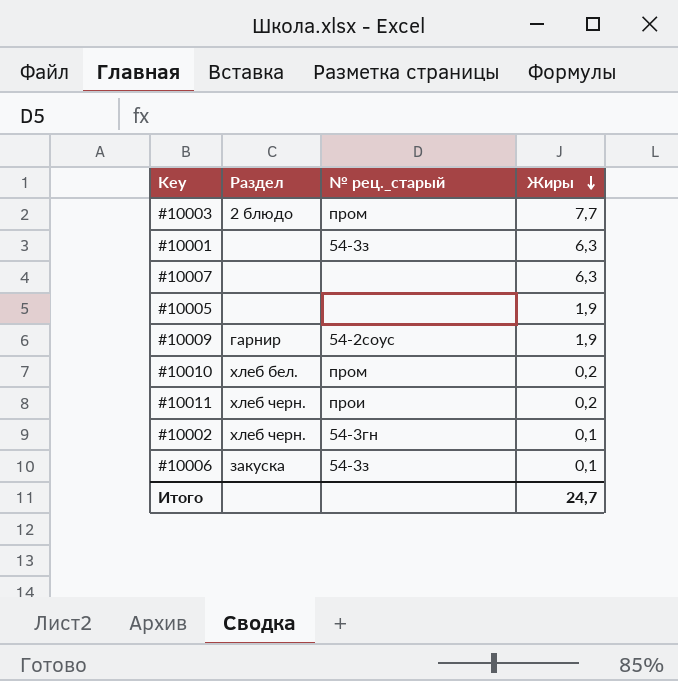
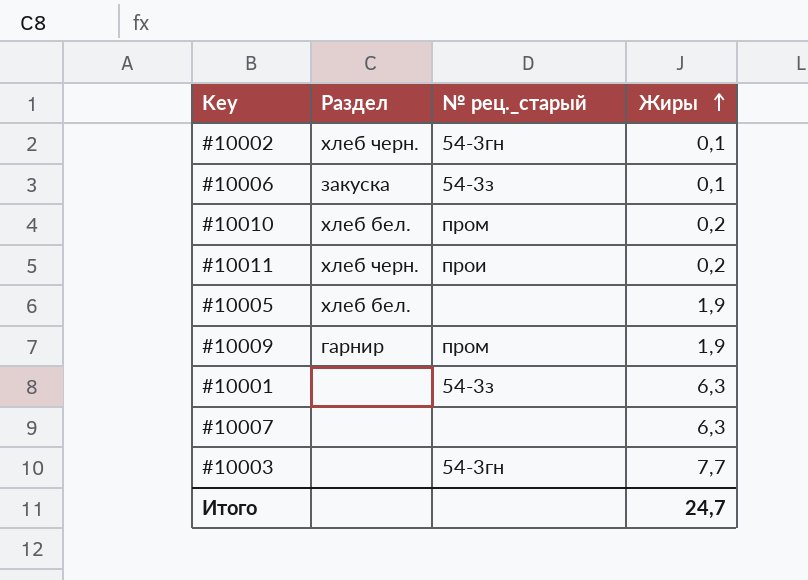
row order: Жиры descending -> Жиры ascending
#10005 | Раздел: none -> хлеб бел.
#10009 | № рец._старый: 54-2соус -> пром
#10003 | Раздел: 2 блюдо -> none
#10003 | № рец._старый: пром -> 54-3гн

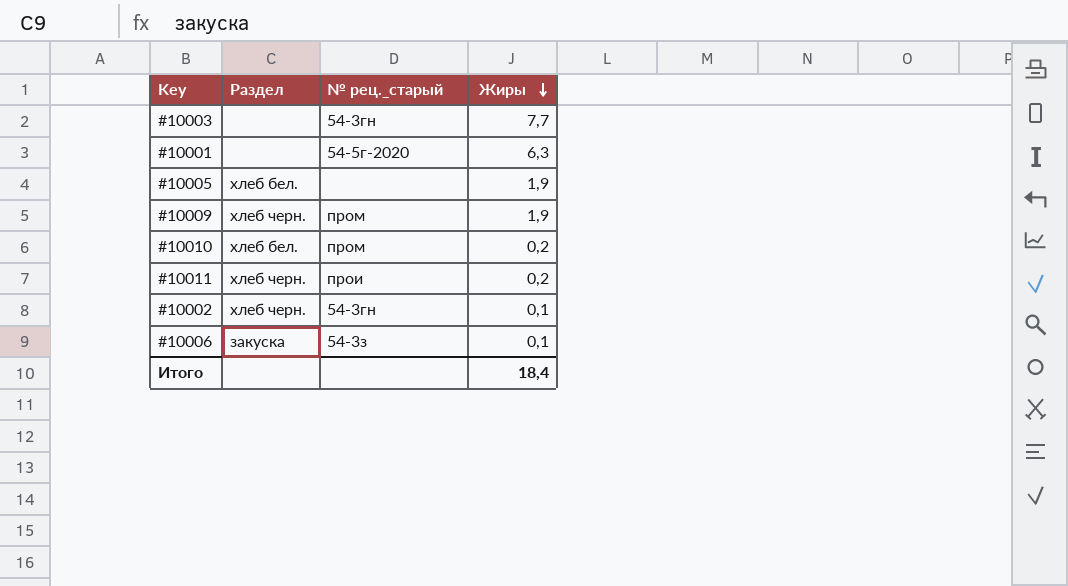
row order: Жиры ascending -> Жиры descending
row #10007: none | none | 6,3 -> none
#10001 | № рец._старый: 54-3з -> 54-5г-2020
#10009 | Раздел: гарнир -> хлеб черн.
Итого | Жиры: 24,7 -> 18,4

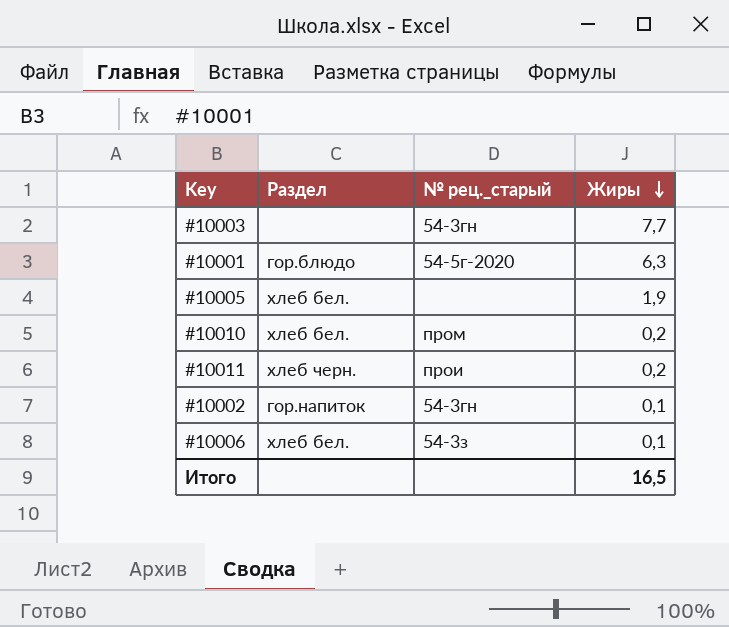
row #10009: хлеб черн. | пром | 1,9 -> none
#10001 | Раздел: none -> гор.блюдо
#10002 | Раздел: хлеб черн. -> гор.напиток
#10006 | Раздел: закуска -> хлеб бел.
Итого | Жиры: 18,4 -> 16,5

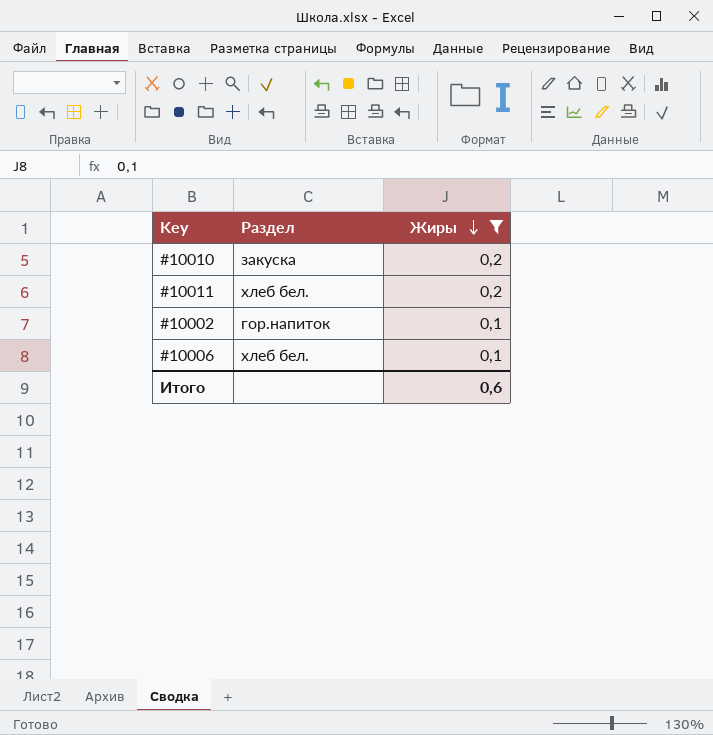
filter: none -> Жиры <= 0,2
column № рец._старый | position: 3 -> none
#10010 | Раздел: хлеб бел. -> закуска
#10011 | Раздел: хлеб черн. -> хлеб бел.
Итого | Жиры: 16,5 -> 0,6

